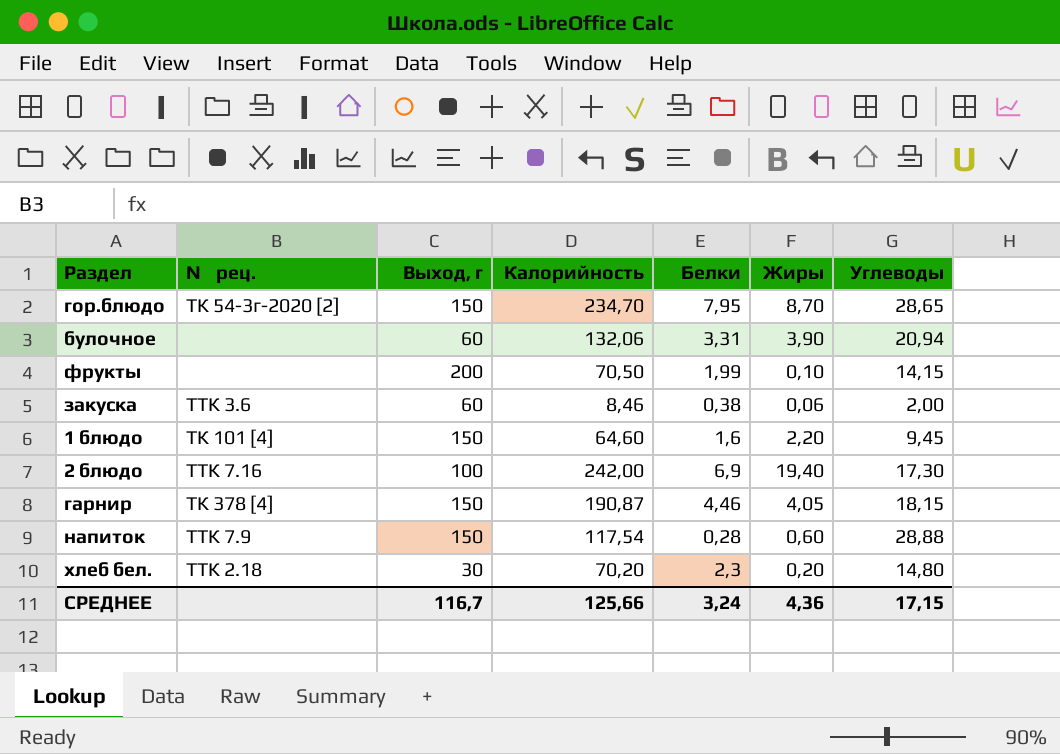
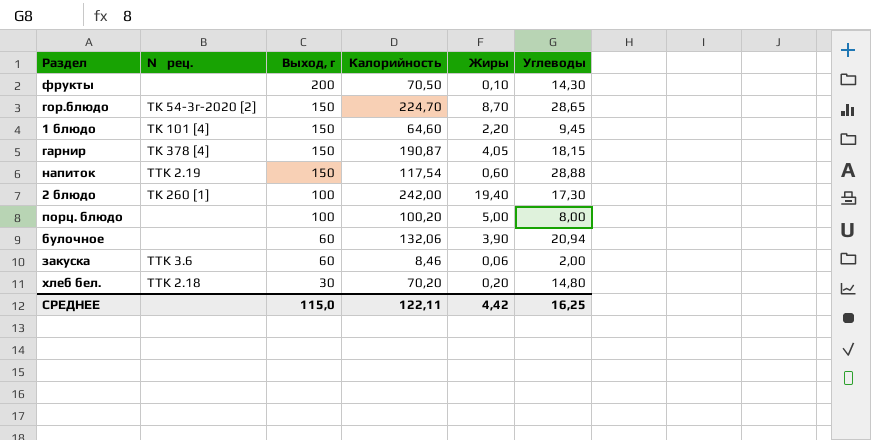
row order: none -> Выход, г descending
column Белки | position: 5 -> none
фрукты | Углеводы: 14,15 -> 14,30
гор.блюдо | Калорийность: 234,70 -> 224,70
напиток | № рец.: ТТК 7.9 -> ТТК 2.19
2 блюдо | № рец.: ТТК 7.16 -> ТК 260 [1]
row порц. блюдо: none -> none | 100 | 100,20 | 5,00 | 8,00
СРЕДНЕЕ | Выход, г: 116,7 -> 115,0
СРЕДНЕЕ | Калорийность: 125,66 -> 122,11
СРЕДНЕЕ | Жиры: 4,36 -> 4,42
СРЕДНЕЕ | Углеводы: 17,15 -> 16,25

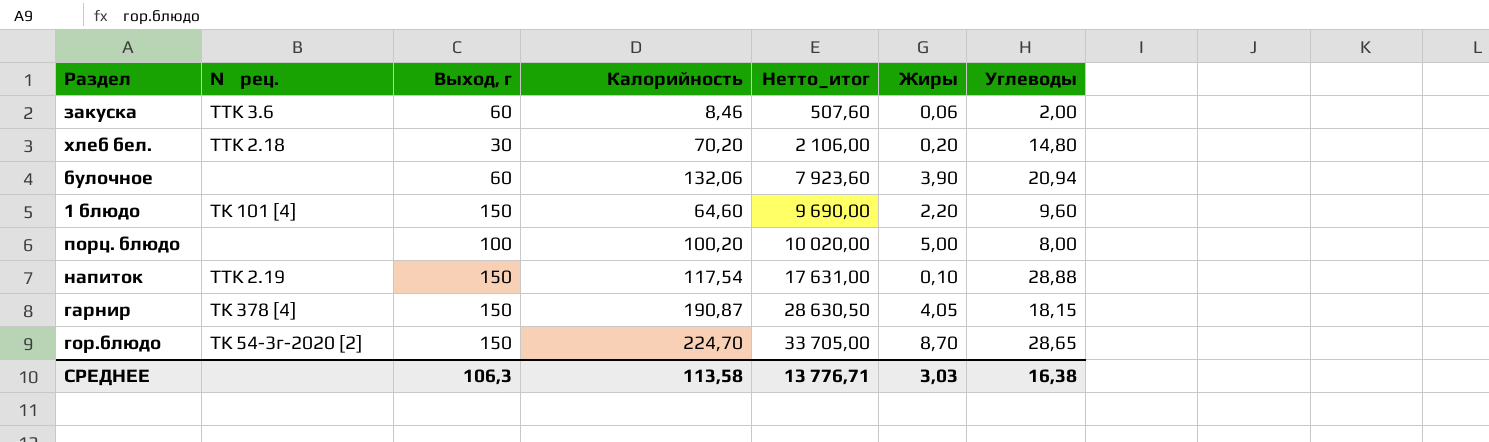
row order: Выход, г descending -> Нетто_итог ascending
column Нетто_итог | formula: none -> [Выход, г] * [Калорийность]
row фрукты: none | 200 | 70,50 | 0,10 | 14,30 -> none
row 2 блюдо: ТК 260 [1] | 100 | 242,00 | 19,40 | 17,30 -> none
1 блюдо | Углеводы: 9,45 -> 9,60
напиток | Жиры: 0,60 -> 0,10
СРЕДНЕЕ | Выход, г: 115,0 -> 106,3
СРЕДНЕЕ | Калорийность: 122,11 -> 113,58
СРЕДНЕЕ | Жиры: 4,42 -> 3,03
СРЕДНЕЕ | Углеводы: 16,25 -> 16,38

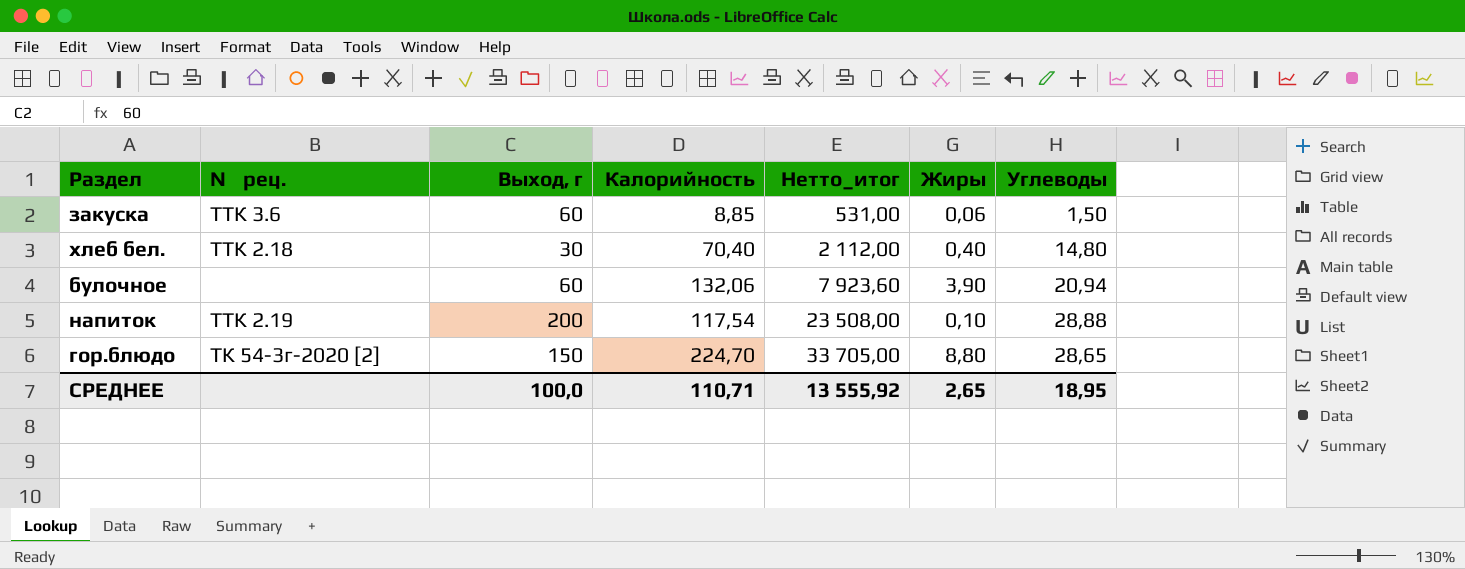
row 1 блюдо: ТК 101 [4] | 150 | 64,60 | 9 690,00 | 2,20 | 9,60 -> none
row порц. блюдо: none | 100 | 100,20 | 10 020,00 | 5,00 | 8,00 -> none
row гарнир: ТК 378 [4] | 150 | 190,87 | 28 630,50 | 4,05 | 18,15 -> none
закуска | Калорийность: 8,46 -> 8,85
закуска | Нетто_итог: 507,60 -> 531,00
закуска | Углеводы: 2,00 -> 1,50
хлеб бел. | Калорийность: 70,20 -> 70,40
хлеб бел. | Нетто_итог: 2 106,00 -> 2 112,00
хлеб бел. | Жиры: 0,20 -> 0,40
напиток | Выход, г: 150 -> 200
напиток | Нетто_итог: 17 631,00 -> 23 508,00
гор.блюдо | Жиры: 8,70 -> 8,80
СРЕДНЕЕ | Выход, г: 106,3 -> 100,0
СРЕДНЕЕ | Калорийность: 113,58 -> 110,71
СРЕДНЕЕ | Нетто_итог: 13 776,71 -> 13 555,92
СРЕДНЕЕ | Жиры: 3,03 -> 2,65
СРЕДНЕЕ | Углеводы: 16,38 -> 18,95

